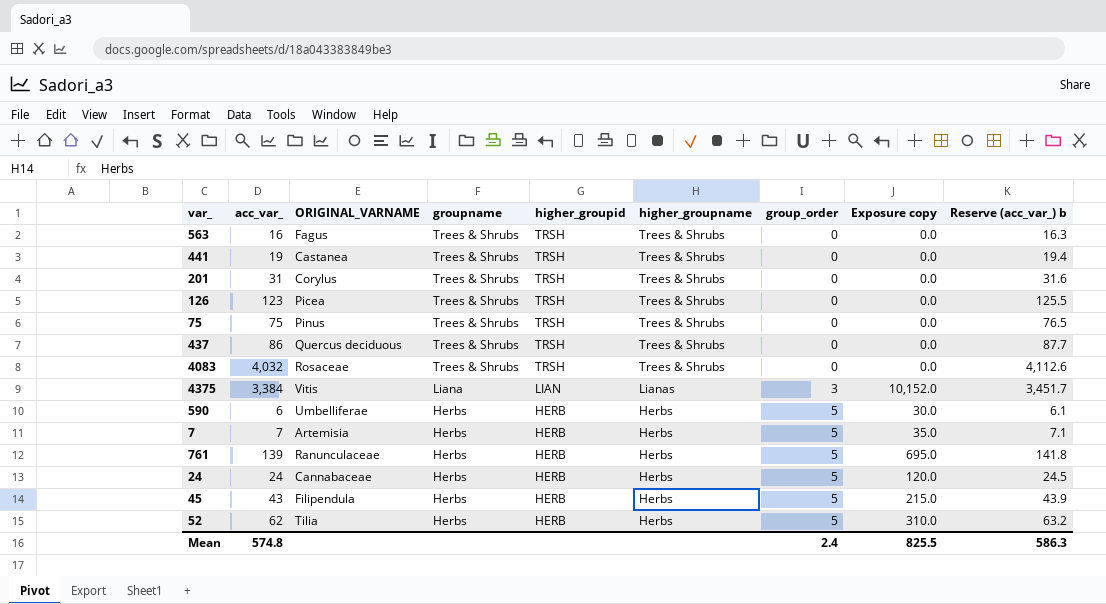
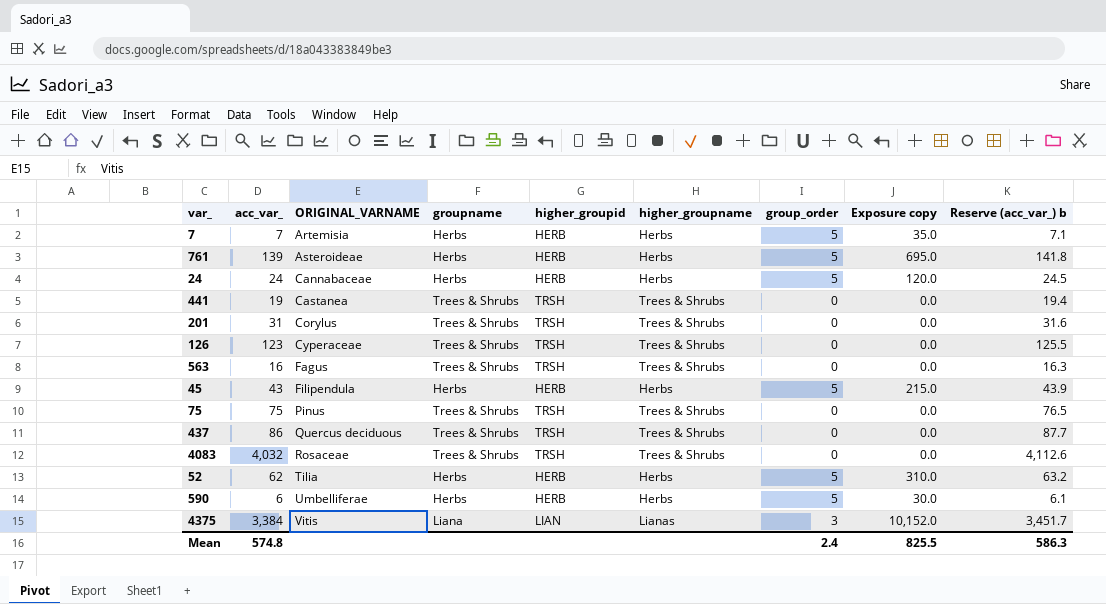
row order: groupname descending -> ORIGINAL_VARNAME ascending
761 | ORIGINAL_VARNAME: Ranunculaceae -> Asteroideae
126 | ORIGINAL_VARNAME: Picea -> Cyperaceae

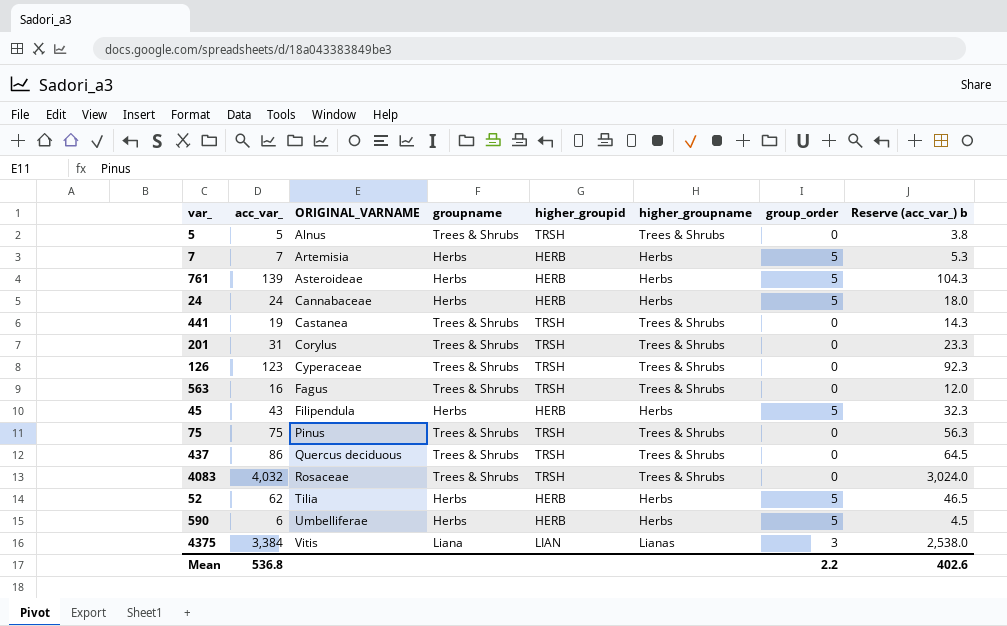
column Exposure copy | formula: [acc_var_] * [group_order] -> none
column Reserve (acc_var_) b | formula: [acc_var_] * 1.02 -> [acc_var_] * 0.75
row 5: none -> 5 | Alnus | Trees & Shrubs | TRSH | Trees & Shrubs | 0 | 3.8
Mean | acc_var_: 574.8 -> 536.8
Mean | group_order: 2.4 -> 2.2
Mean | Reserve (acc_var_) b: 586.3 -> 402.6

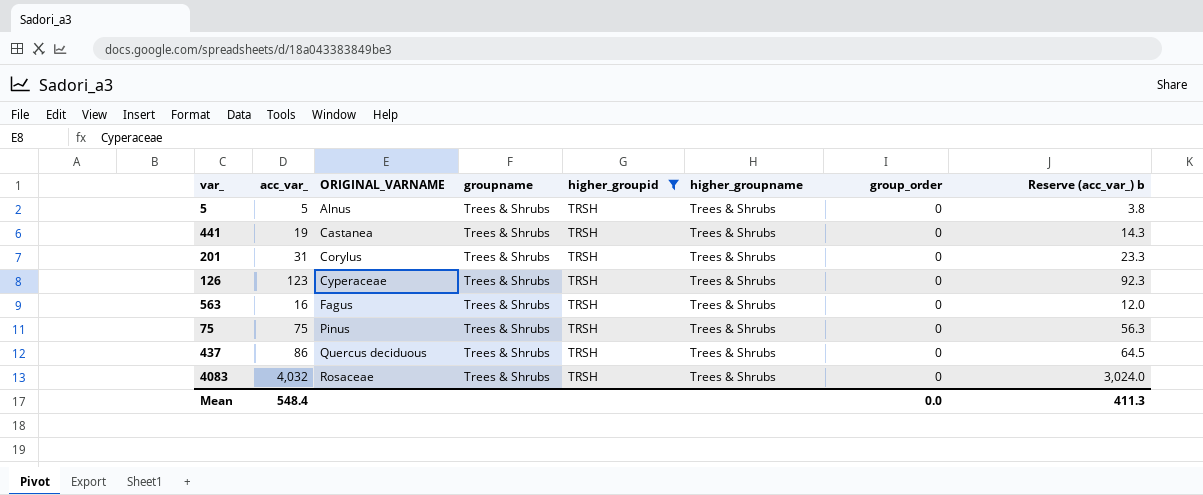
filter: none -> higher_groupid = TRSH
Mean | acc_var_: 536.8 -> 548.4
Mean | group_order: 2.2 -> 0.0
Mean | Reserve (acc_var_) b: 402.6 -> 411.3

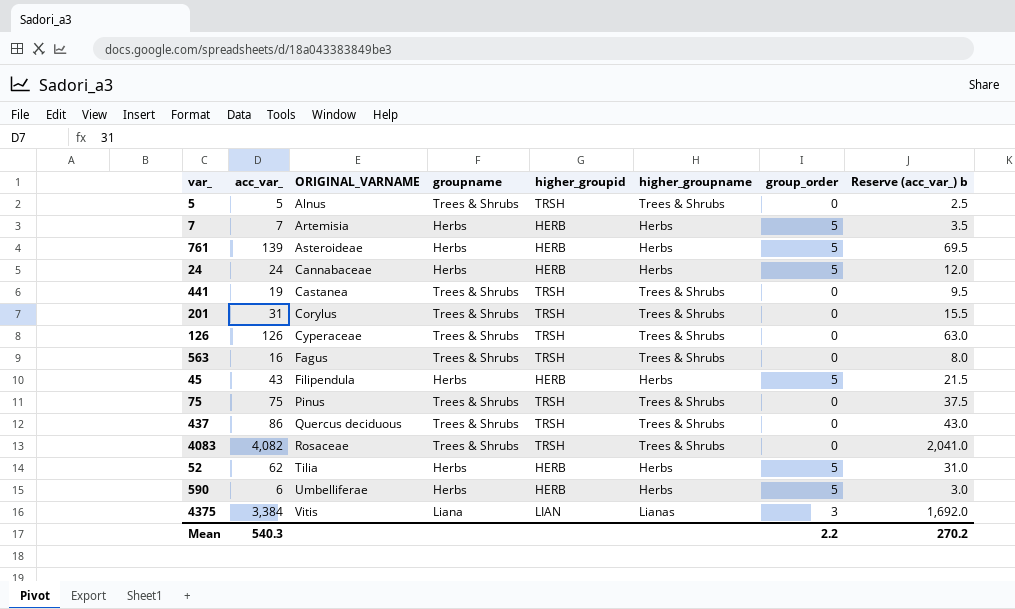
filter: higher_groupid = TRSH -> none
column Reserve (acc_var_) b | formula: [acc_var_] * 0.75 -> [acc_var_] * 0.5
126 | acc_var_: 123 -> 126
4083 | acc_var_: 4,032 -> 4,082
Mean | acc_var_: 548.4 -> 540.3
Mean | group_order: 0.0 -> 2.2
Mean | Reserve (acc_var_) b: 411.3 -> 270.2

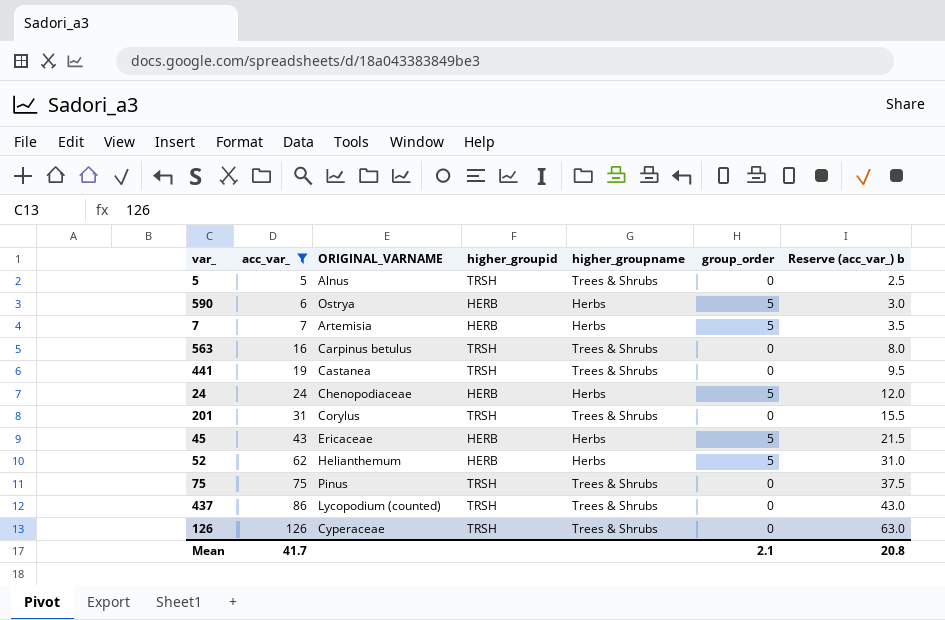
filter: none -> acc_var_ <= 126
row order: ORIGINAL_VARNAME ascending -> acc_var_ ascending
column groupname | position: 4 -> none
590 | ORIGINAL_VARNAME: Umbelliferae -> Ostrya
563 | ORIGINAL_VARNAME: Fagus -> Carpinus betulus
24 | ORIGINAL_VARNAME: Cannabaceae -> Chenopodiaceae
45 | ORIGINAL_VARNAME: Filipendula -> Ericaceae
52 | ORIGINAL_VARNAME: Tilia -> Helianthemum
437 | ORIGINAL_VARNAME: Quercus deciduous -> Lycopodium (counted)
Mean | acc_var_: 540.3 -> 41.7
Mean | group_order: 2.2 -> 2.1
Mean | Reserve (acc_var_) b: 270.2 -> 20.8

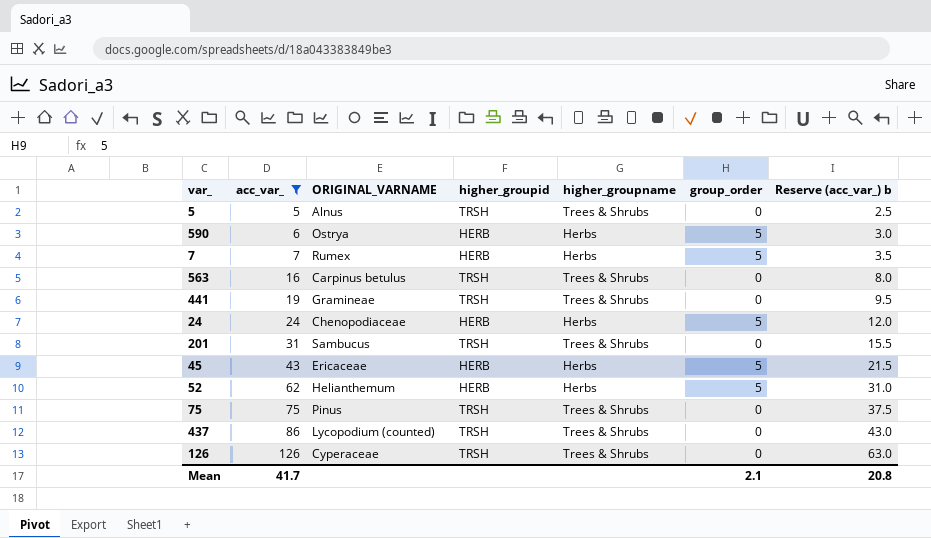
7 | ORIGINAL_VARNAME: Artemisia -> Rumex
441 | ORIGINAL_VARNAME: Castanea -> Gramineae
201 | ORIGINAL_VARNAME: Corylus -> Sambucus

